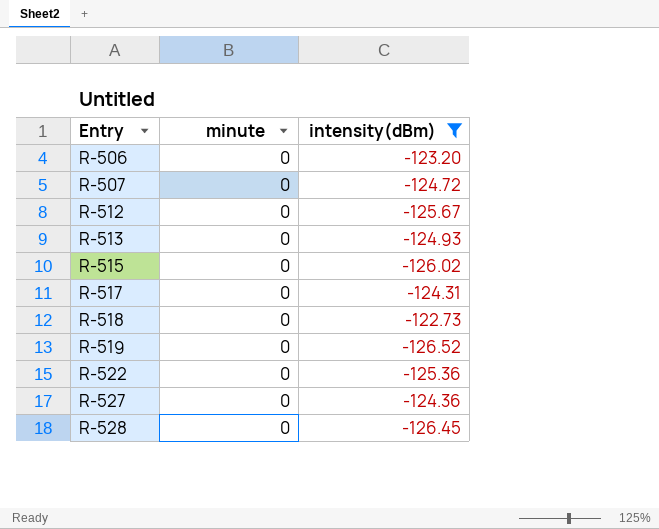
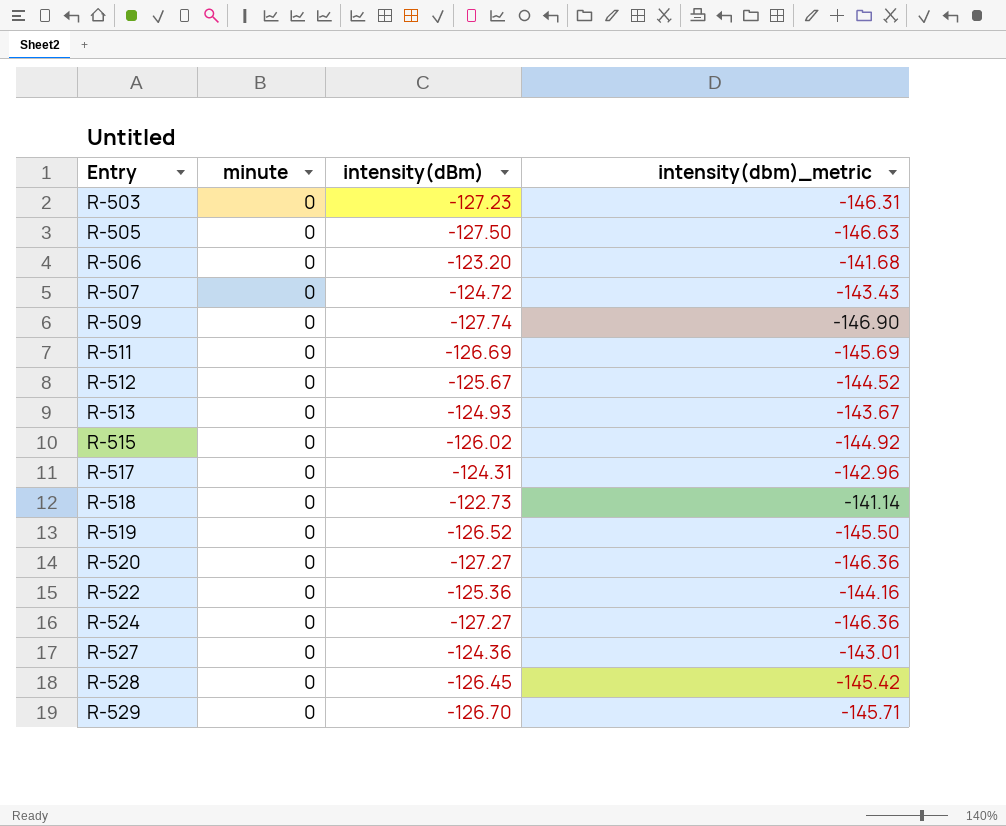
filter: intensity(dBm) >= -126.52 -> none
column intensity(dbm)_metric | formula: none -> [intensity(dBm)] * 1.15

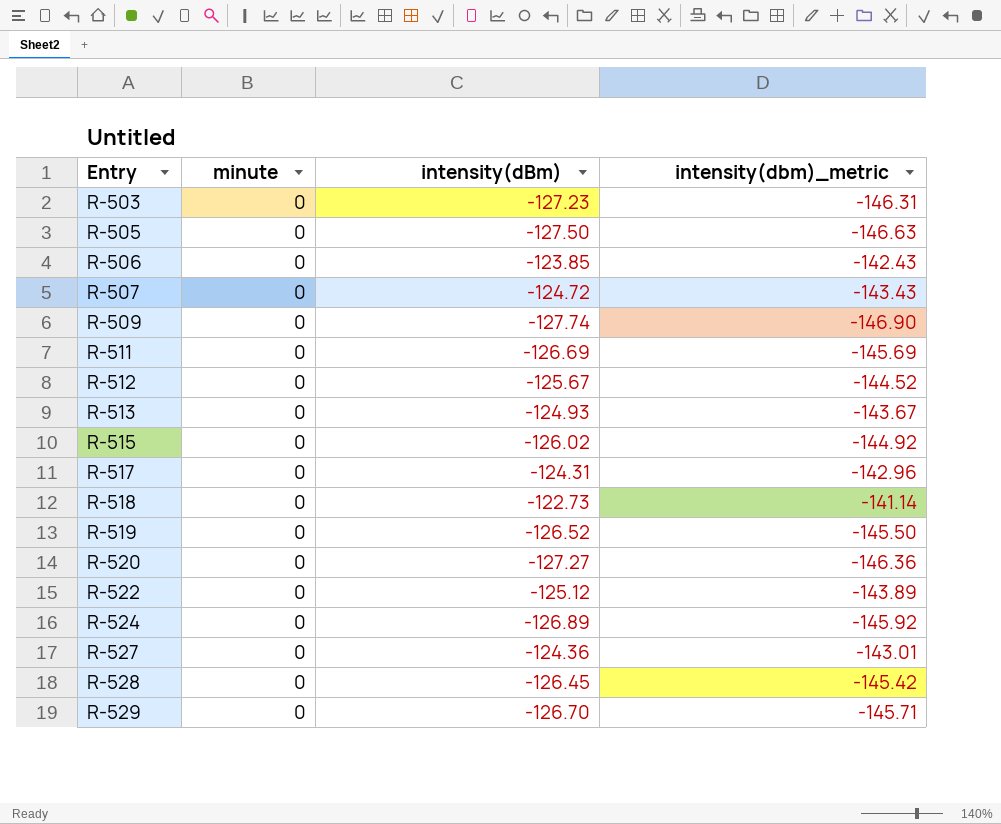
R-506 | intensity(dBm): -123.20 -> -123.85
R-506 | intensity(dbm)_metric: -141.68 -> -142.43
R-522 | intensity(dBm): -125.36 -> -125.12
R-522 | intensity(dbm)_metric: -144.16 -> -143.89
R-524 | intensity(dBm): -127.27 -> -126.89
R-524 | intensity(dbm)_metric: -146.36 -> -145.92

